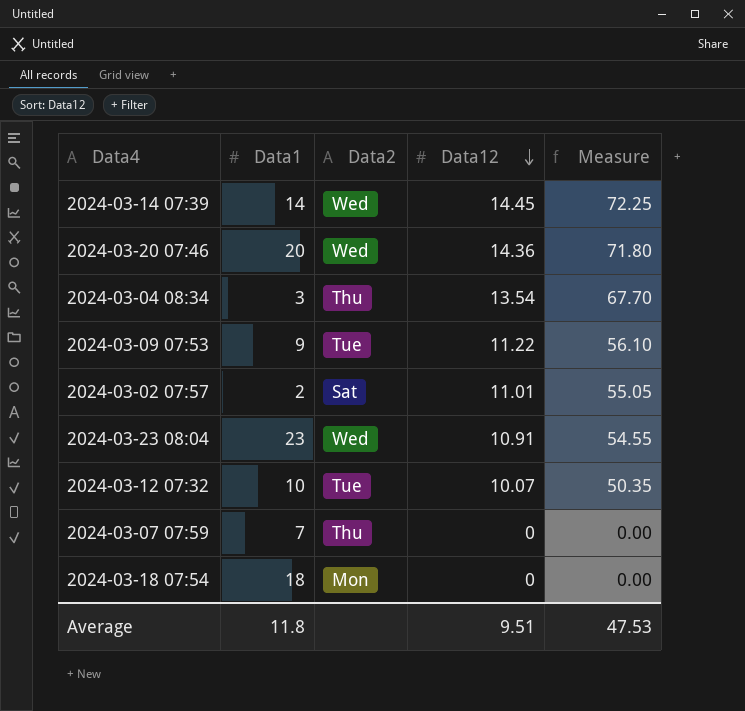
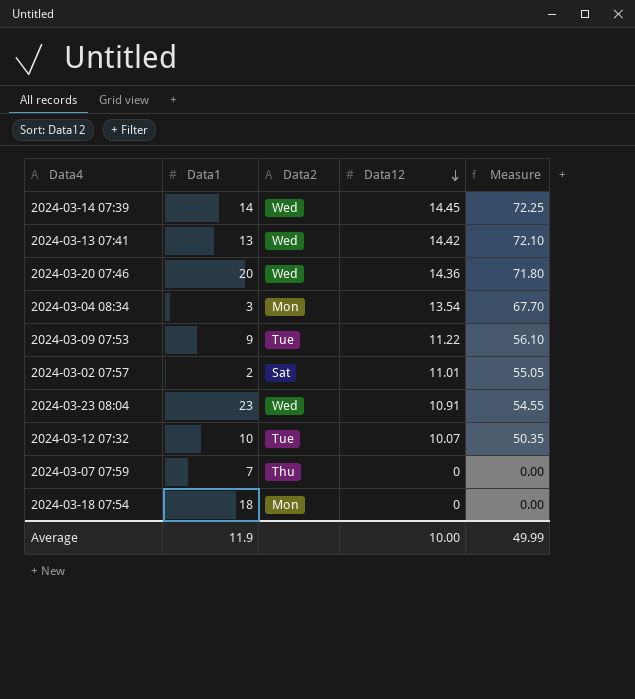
row 2024-03-13 07:41: none -> 13 | Wed | 14.42 | 72.10
2024-03-04 08:34 | Data2: Thu -> Mon
Average | Data1: 11.8 -> 11.9
Average | Data12: 9.51 -> 10.00
Average | Measure: 47.53 -> 49.99

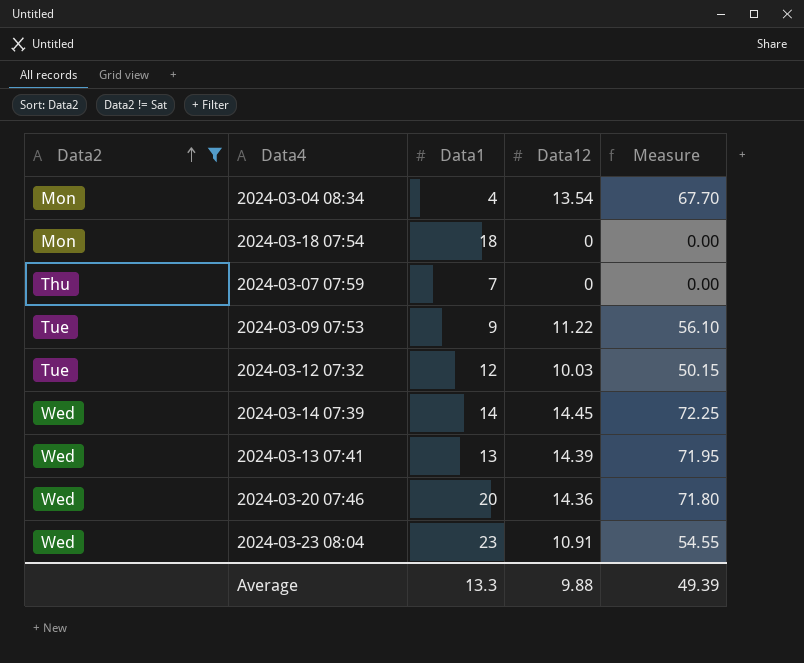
filter: none -> Data2 != Sat
row order: Data12 descending -> Data2 ascending
column Data2 | position: 3 -> 1
2024-03-04 08:34 | Data1: 3 -> 4
2024-03-12 07:32 | Data1: 10 -> 12
2024-03-12 07:32 | Data12: 10.07 -> 10.03
2024-03-12 07:32 | Measure: 50.35 -> 50.15
2024-03-13 07:41 | Data12: 14.42 -> 14.39
2024-03-13 07:41 | Measure: 72.10 -> 71.95
Average | Data1: 11.9 -> 13.3
Average | Data12: 10.00 -> 9.88
Average | Measure: 49.99 -> 49.39

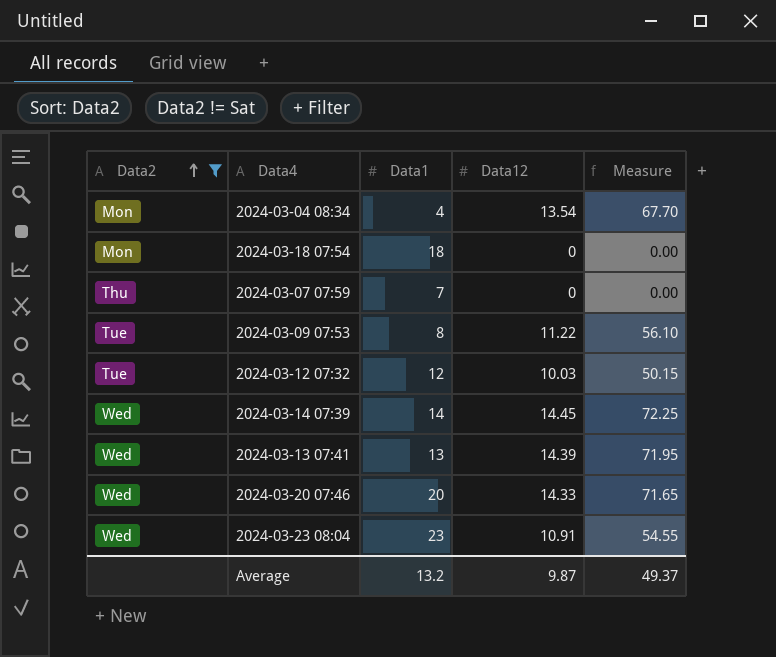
2024-03-09 07:53 | Data1: 9 -> 8
2024-03-20 07:46 | Data12: 14.36 -> 14.33
2024-03-20 07:46 | Measure: 71.80 -> 71.65
Average | Data1: 13.3 -> 13.2
Average | Data12: 9.88 -> 9.87
Average | Measure: 49.39 -> 49.37

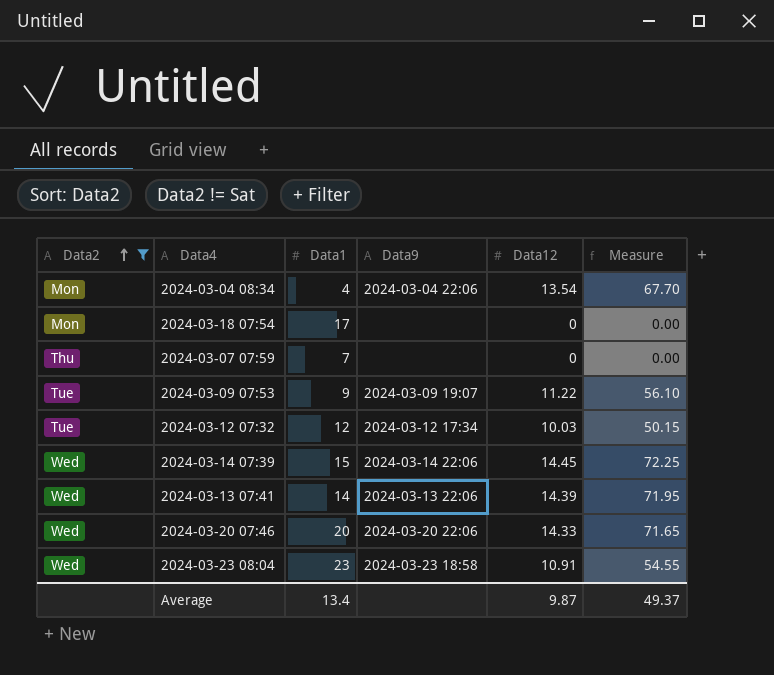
column Data9 | position: none -> 4
2024-03-18 07:54 | Data1: 18 -> 17
2024-03-09 07:53 | Data1: 8 -> 9
2024-03-14 07:39 | Data1: 14 -> 15
2024-03-13 07:41 | Data1: 13 -> 14
Average | Data1: 13.2 -> 13.4

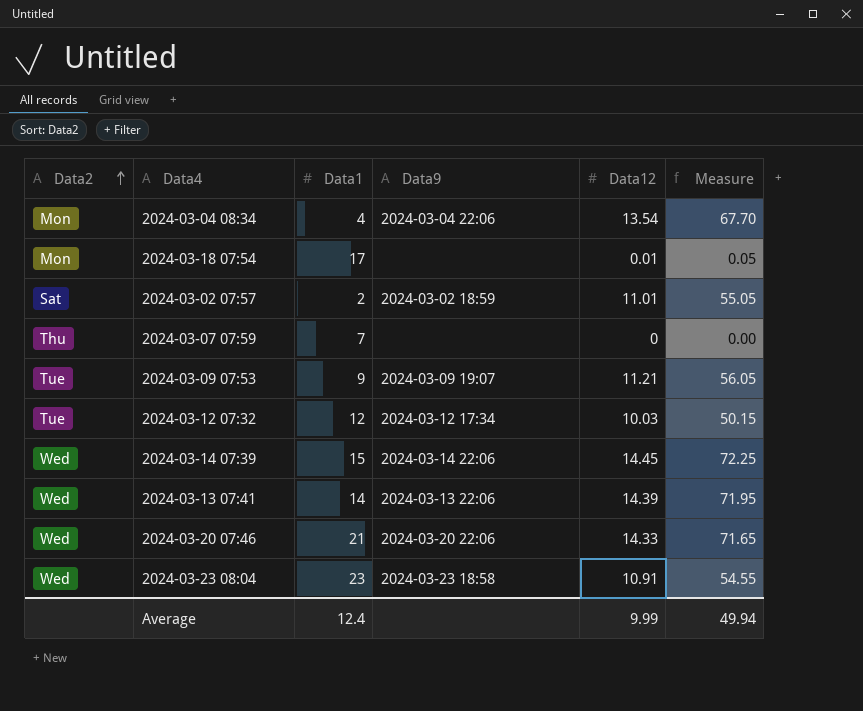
filter: Data2 != Sat -> none
2024-03-18 07:54 | Data12: 0 -> 0.01
2024-03-18 07:54 | Measure: 0.00 -> 0.05
2024-03-09 07:53 | Data12: 11.22 -> 11.21
2024-03-09 07:53 | Measure: 56.10 -> 56.05
2024-03-20 07:46 | Data1: 20 -> 21
Average | Data1: 13.4 -> 12.4
Average | Data12: 9.87 -> 9.99
Average | Measure: 49.37 -> 49.94

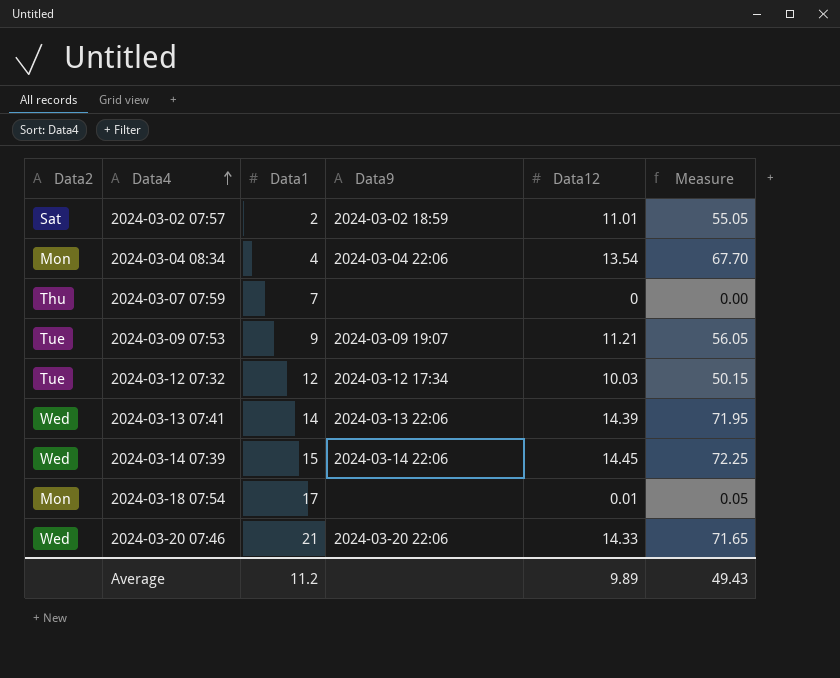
row order: Data2 ascending -> Data4 ascending
row 2024-03-23 08:04: Wed | 23 | 2024-03-23 18:58 | 10.91 | 54.55 -> none
Average | Data1: 12.4 -> 11.2
Average | Data12: 9.99 -> 9.89
Average | Measure: 49.94 -> 49.43

